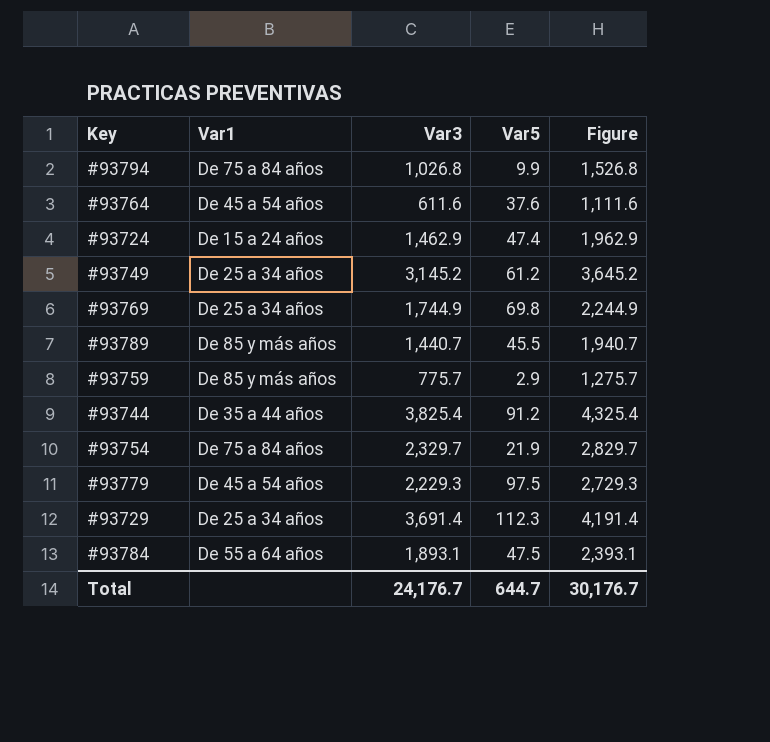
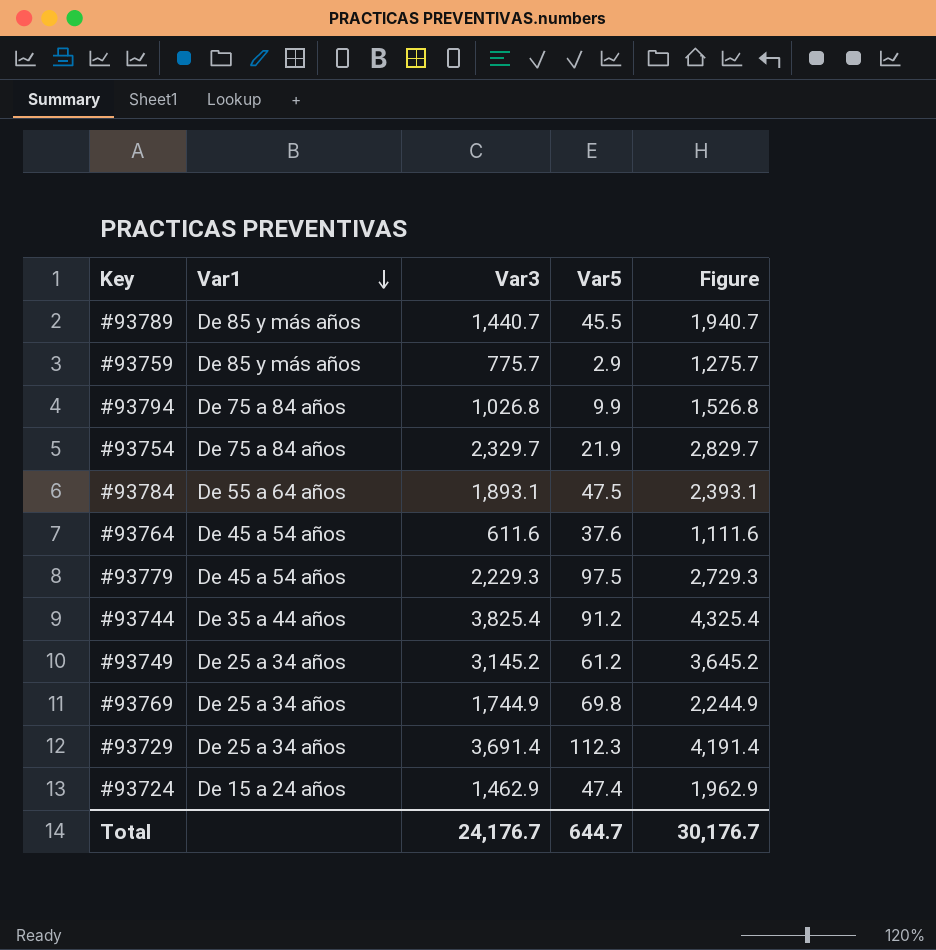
row order: none -> Var1 descending

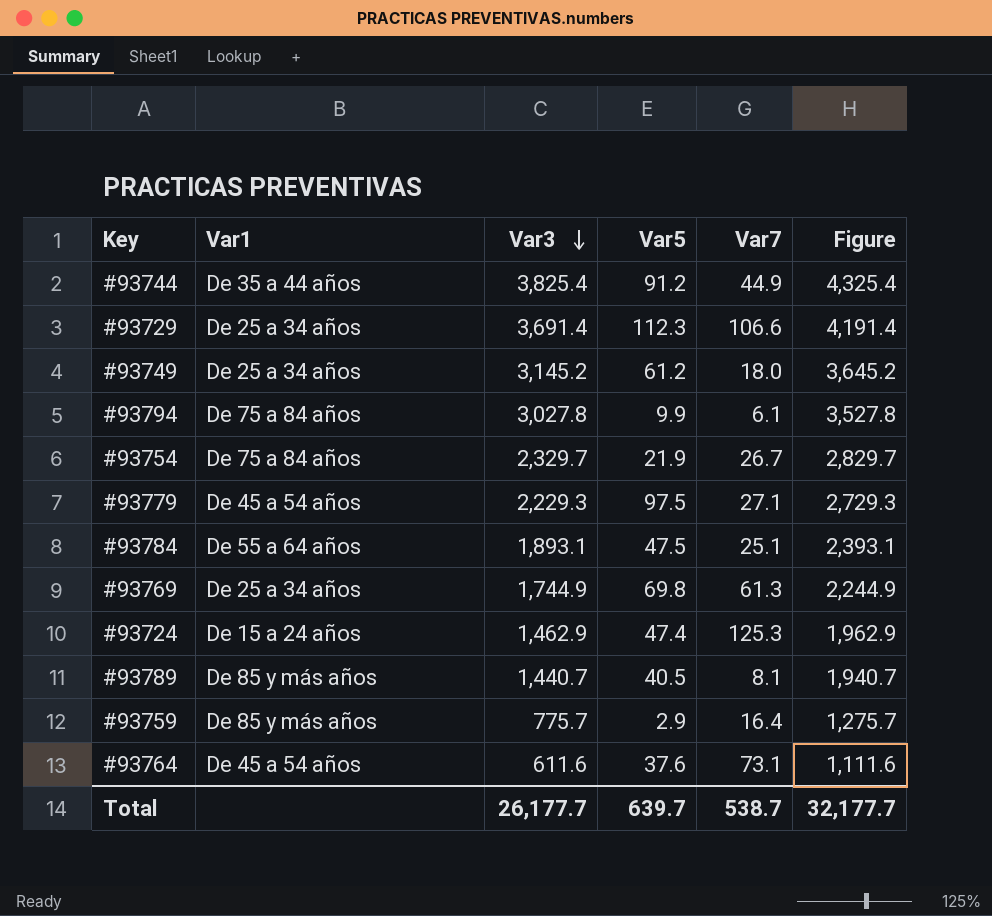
row order: Var1 descending -> Var3 descending
column Var7 | position: none -> 5
#93794 | Var3: 1,026.8 -> 3,027.8
#93794 | Figure: 1,526.8 -> 3,527.8
#93789 | Var5: 45.5 -> 40.5
Total | Var3: 24,176.7 -> 26,177.7
Total | Var5: 644.7 -> 639.7
Total | Figure: 30,176.7 -> 32,177.7

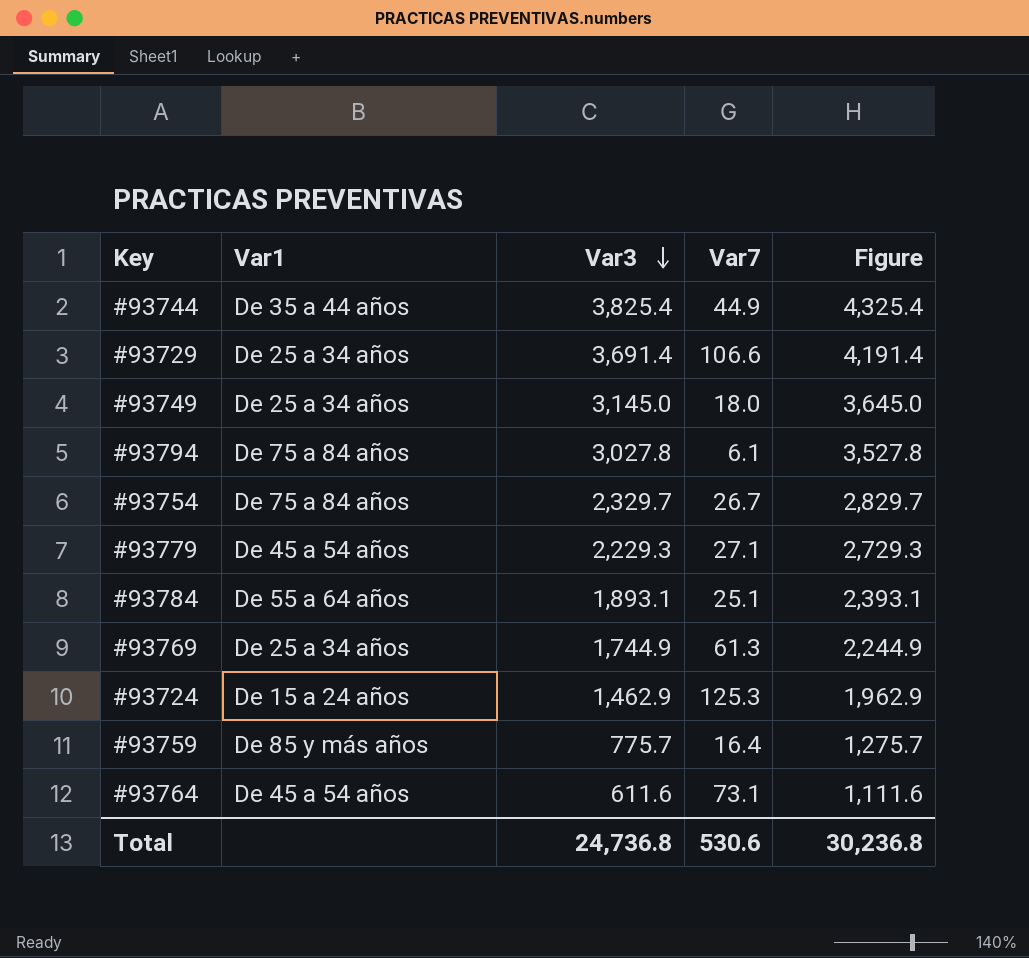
column Var5 | position: 4 -> none
row #93789: De 85 y más años | 1,440.7 | 40.5 | 8.1 | 1,940.7 -> none
#93749 | Var3: 3,145.2 -> 3,145.0
#93749 | Figure: 3,645.2 -> 3,645.0
Total | Var3: 26,177.7 -> 24,736.8
Total | Var7: 538.7 -> 530.6
Total | Figure: 32,177.7 -> 30,236.8

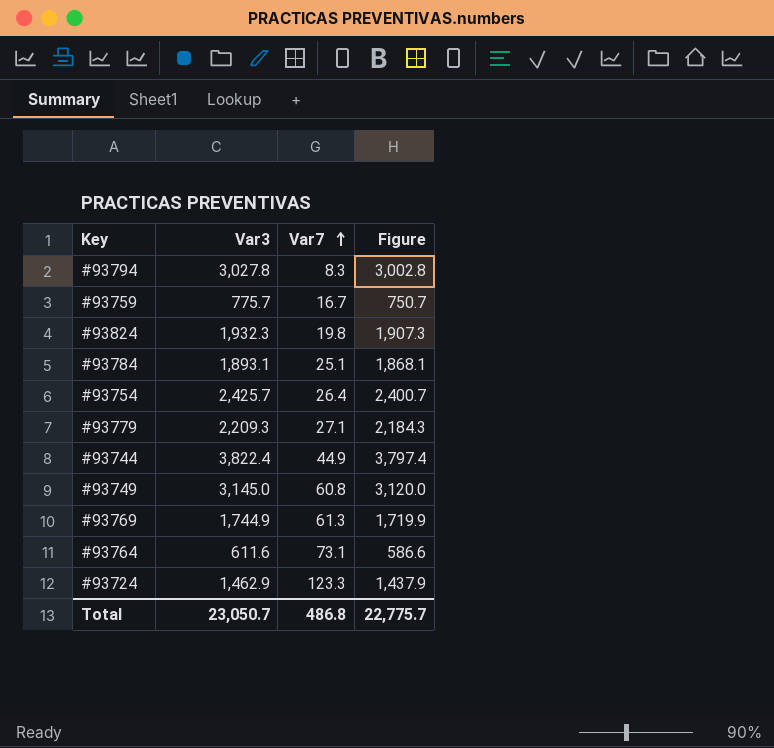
row order: Var3 descending -> Var7 ascending
column Var1 | position: 2 -> none
column Figure | formula: [Var3] + 500 -> [Var3] - 25
row #93729: De 25 a 34 años | 3,691.4 | 106.6 | 4,191.4 -> none
#93794 | Var7: 6.1 -> 8.3
#93759 | Var7: 16.4 -> 16.7
row #93824: none -> 1,932.3 | 19.8 | 1,907.3
#93754 | Var3: 2,329.7 -> 2,425.7
#93754 | Var7: 26.7 -> 26.4
#93779 | Var3: 2,229.3 -> 2,209.3
#93744 | Var3: 3,825.4 -> 3,822.4
#93749 | Var7: 18.0 -> 60.8
#93724 | Var7: 125.3 -> 123.3
Total | Var3: 24,736.8 -> 23,050.7
Total | Var7: 530.6 -> 486.8
Total | Figure: 30,236.8 -> 22,775.7

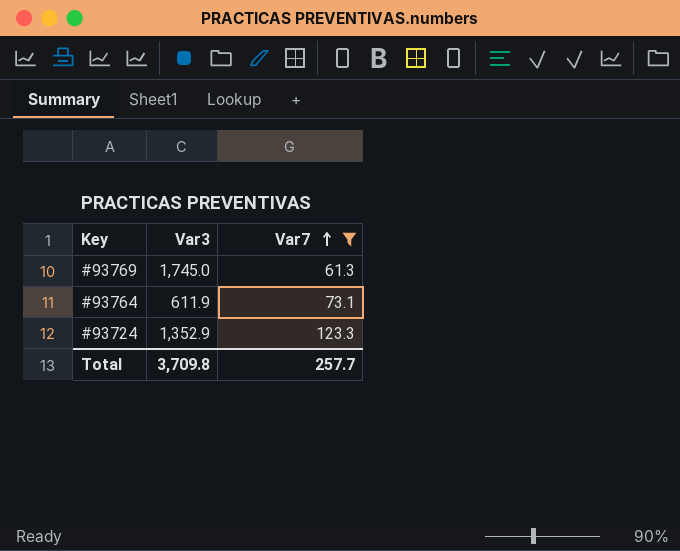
filter: none -> Var7 >= 61.3
column Figure | formula: [Var3] - 25 -> none
#93769 | Var3: 1,744.9 -> 1,745.0
#93764 | Var3: 611.6 -> 611.9
#93724 | Var3: 1,462.9 -> 1,352.9
Total | Var3: 23,050.7 -> 3,709.8
Total | Var7: 486.8 -> 257.7

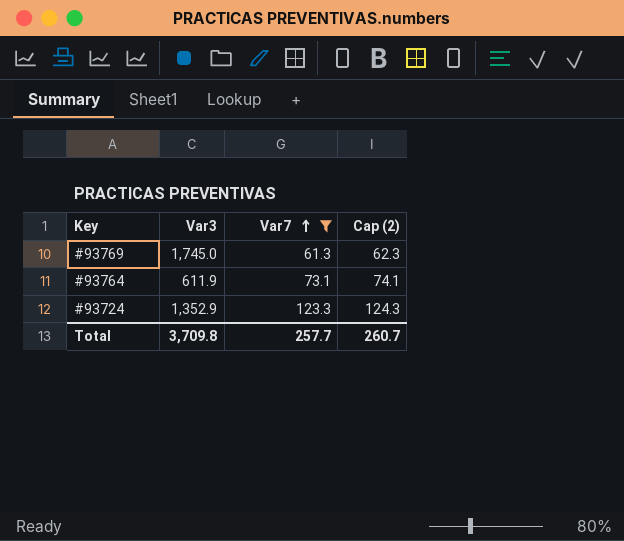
column Cap (2) | formula: none -> [Var7] + 1

